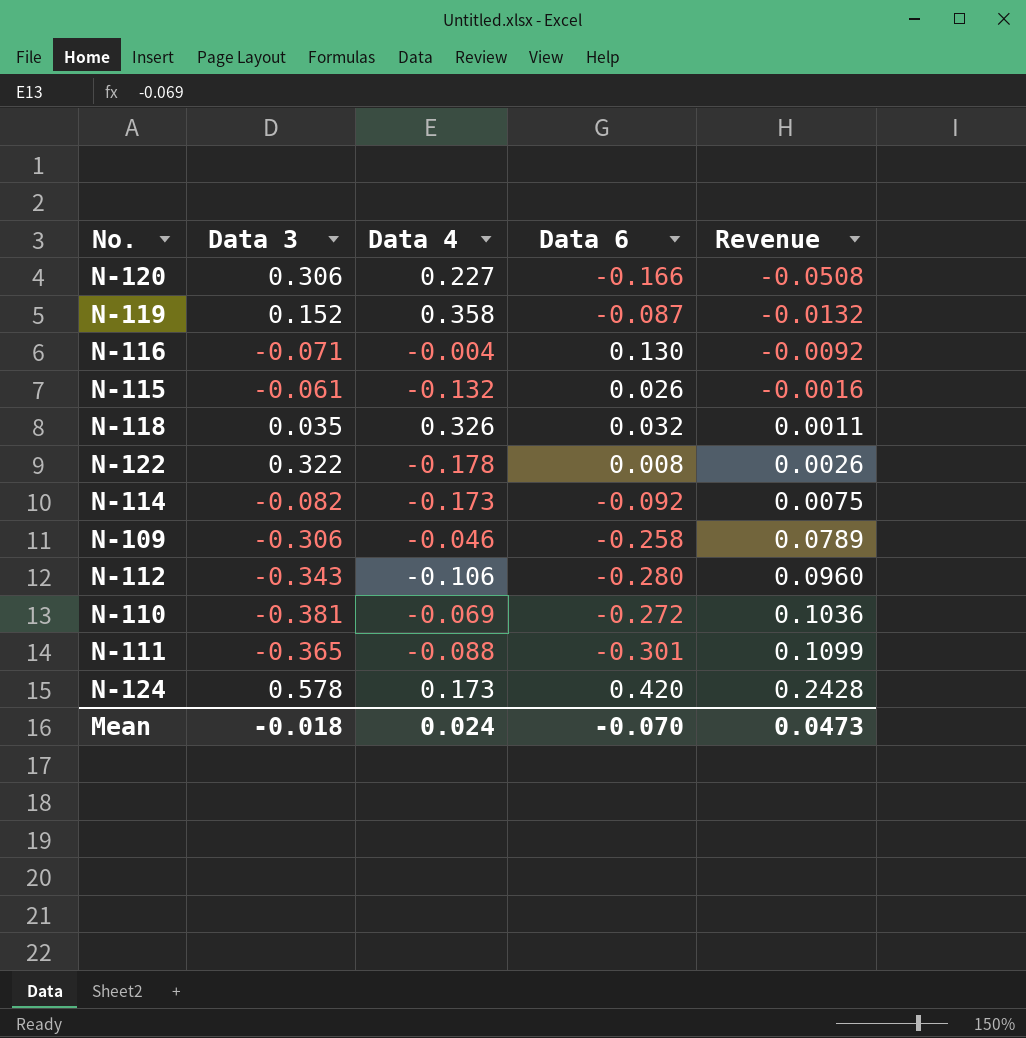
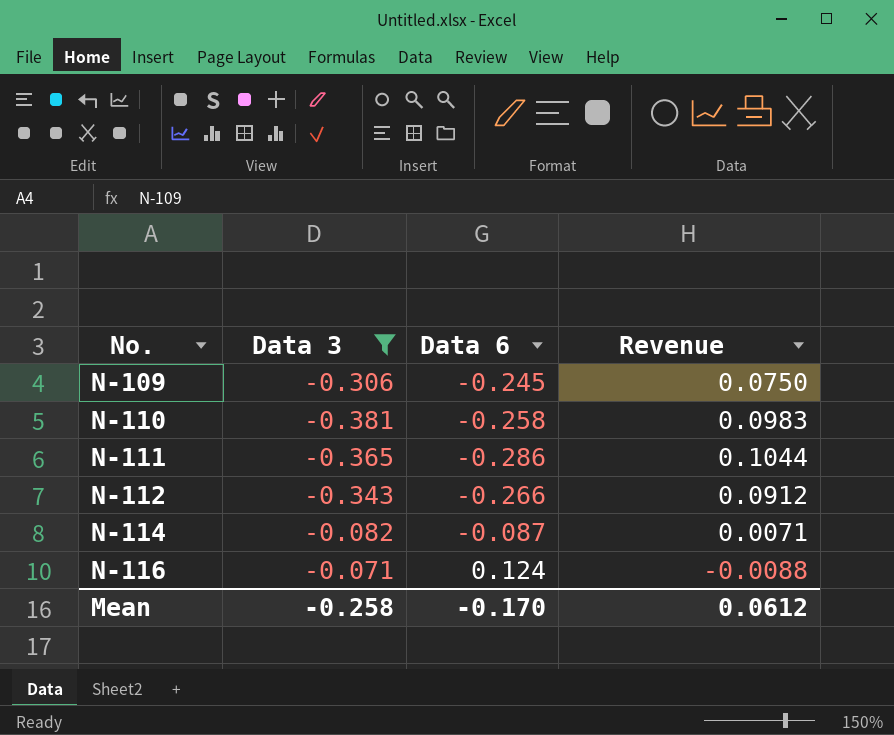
filter: none -> Data 3 <= -0.071
row order: Revenue ascending -> No. ascending
column Data 4 | position: 3 -> none
N-109 | Data 6: -0.258 -> -0.245
N-109 | Revenue: 0.0789 -> 0.0750
N-110 | Data 6: -0.272 -> -0.258
N-110 | Revenue: 0.1036 -> 0.0983
N-111 | Data 6: -0.301 -> -0.286
N-111 | Revenue: 0.1099 -> 0.1044
N-112 | Data 6: -0.280 -> -0.266
N-112 | Revenue: 0.0960 -> 0.0912
N-114 | Data 6: -0.092 -> -0.087
N-114 | Revenue: 0.0075 -> 0.0071
N-116 | Data 6: 0.130 -> 0.124
N-116 | Revenue: -0.0092 -> -0.0088
Mean | Data 3: -0.018 -> -0.258
Mean | Data 6: -0.070 -> -0.170
Mean | Revenue: 0.0473 -> 0.0612

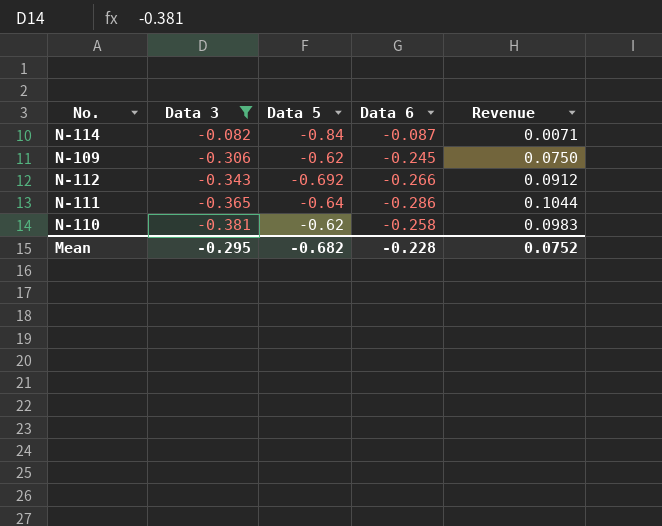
row order: No. ascending -> Data 3 descending
column Data 5 | position: none -> 3
row N-116: -0.071 | 0.124 | -0.0088 -> none
Mean | Data 3: -0.258 -> -0.295
Mean | Data 6: -0.170 -> -0.228
Mean | Revenue: 0.0612 -> 0.0752

